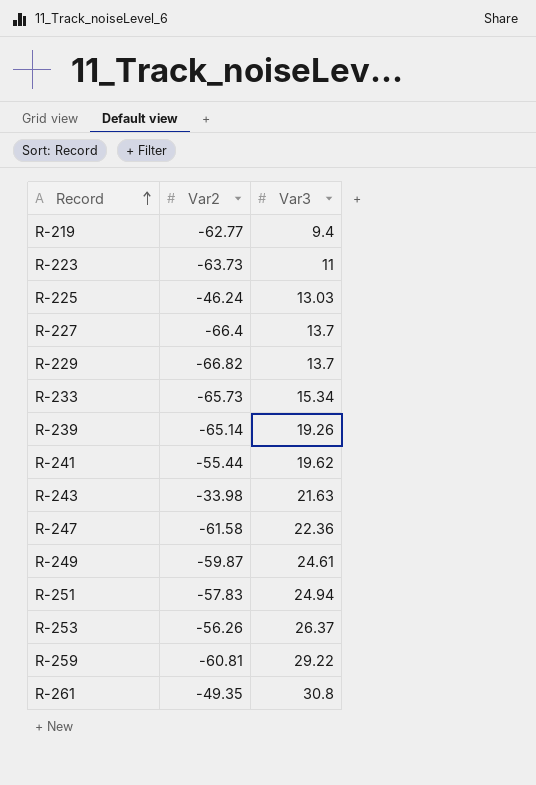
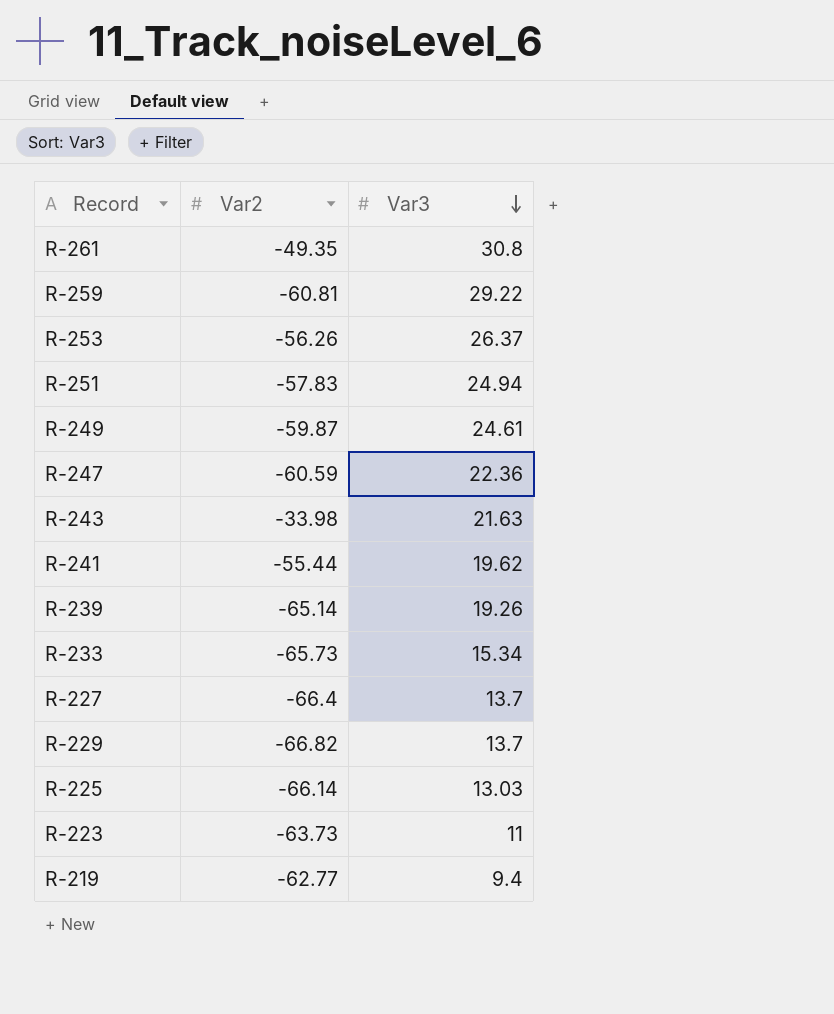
row order: Record ascending -> Var3 descending
R-247 | Var2: -61.58 -> -60.59
R-225 | Var2: -46.24 -> -66.14

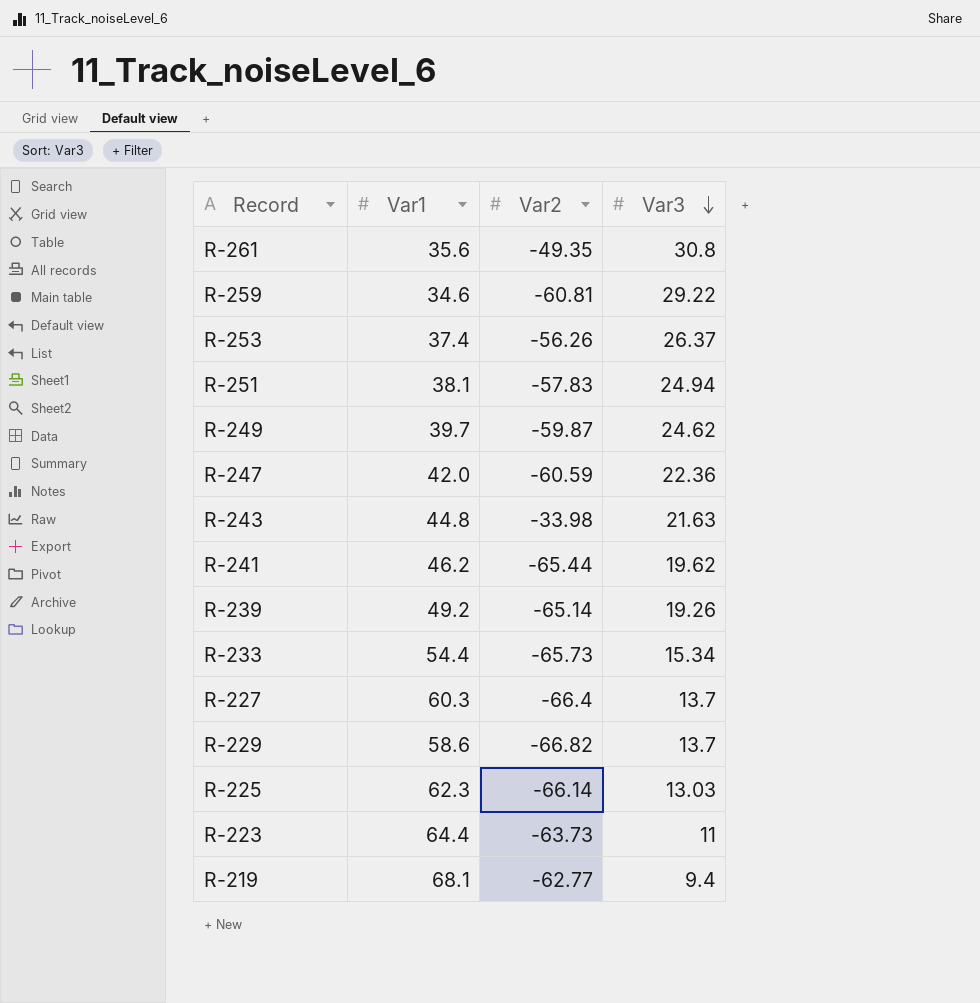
column Var1 | position: none -> 2
R-249 | Var3: 24.61 -> 24.62
R-241 | Var2: -55.44 -> -65.44

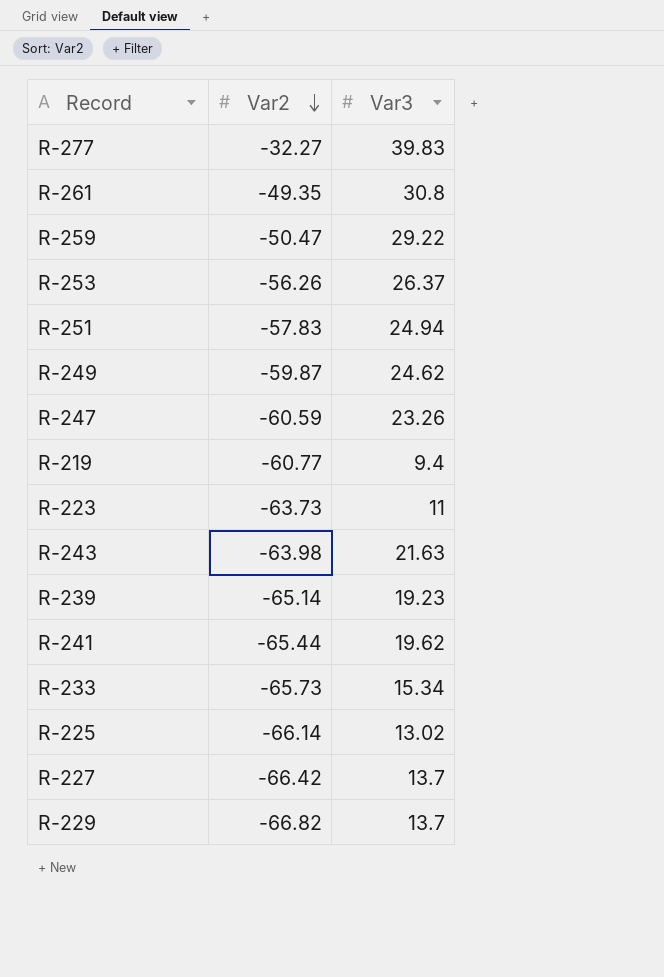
row order: Var3 descending -> Var2 descending
column Var1 | position: 2 -> none
row R-277: none -> -32.27 | 39.83
R-259 | Var2: -60.81 -> -50.47
R-247 | Var3: 22.36 -> 23.26
R-219 | Var2: -62.77 -> -60.77
R-243 | Var2: -33.98 -> -63.98
R-239 | Var3: 19.26 -> 19.23
R-225 | Var3: 13.03 -> 13.02
R-227 | Var2: -66.4 -> -66.42

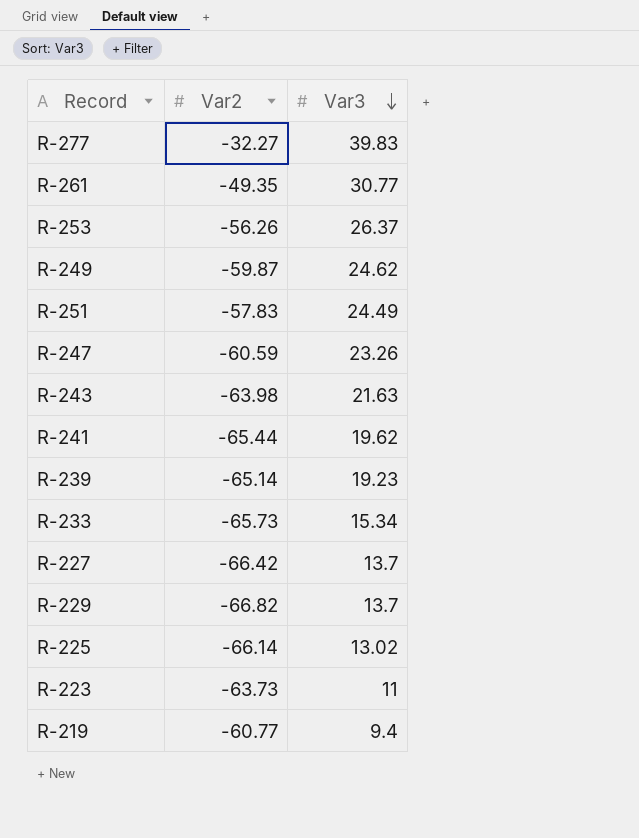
row order: Var2 descending -> Var3 descending
row R-259: -50.47 | 29.22 -> none
R-261 | Var3: 30.8 -> 30.77
R-251 | Var3: 24.94 -> 24.49

